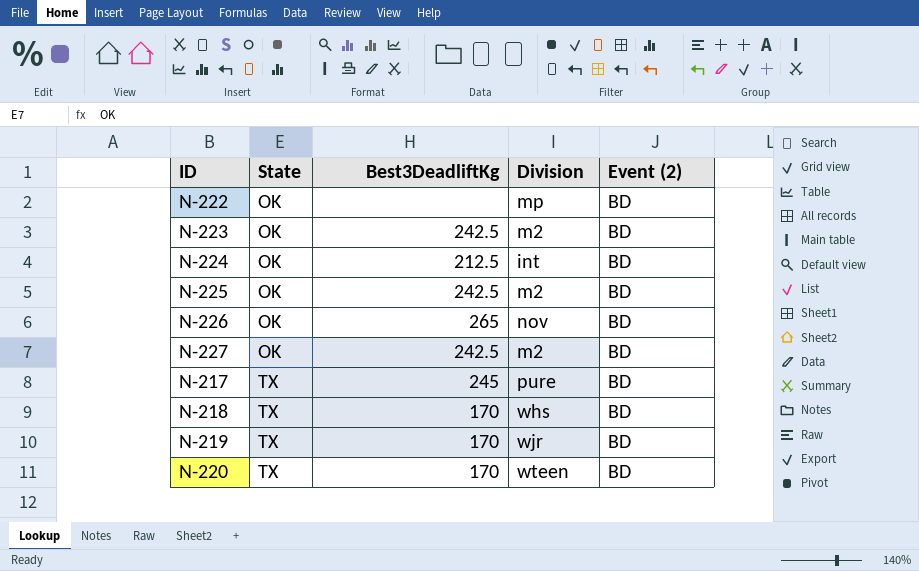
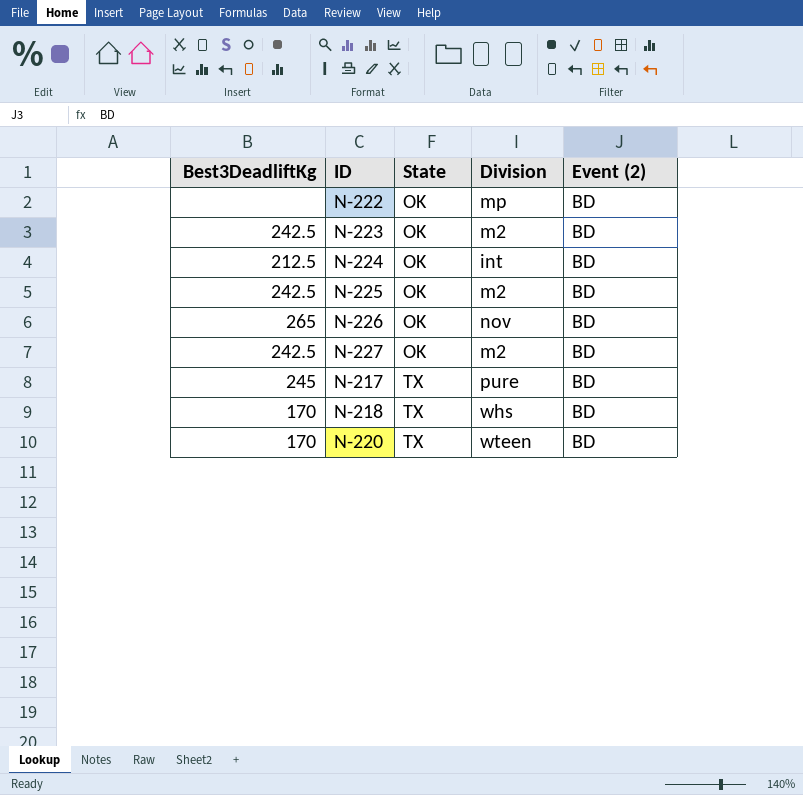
column Best3DeadliftKg | position: 3 -> 1
row N-219: TX | 170 | wjr | BD -> none

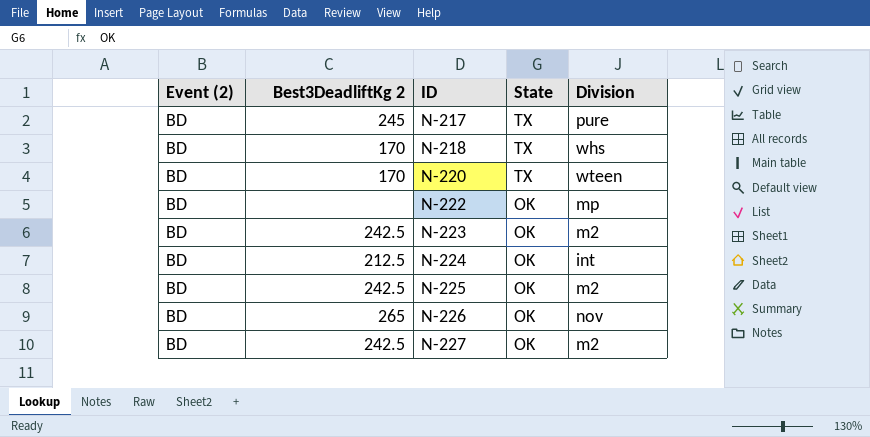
row order: State ascending -> ID ascending
column Event (2) | position: 5 -> 1
column name: Best3DeadliftKg -> Best3DeadliftKg 2

